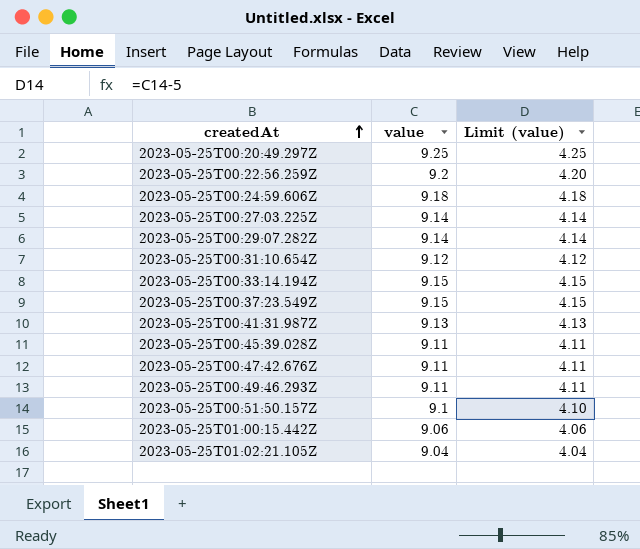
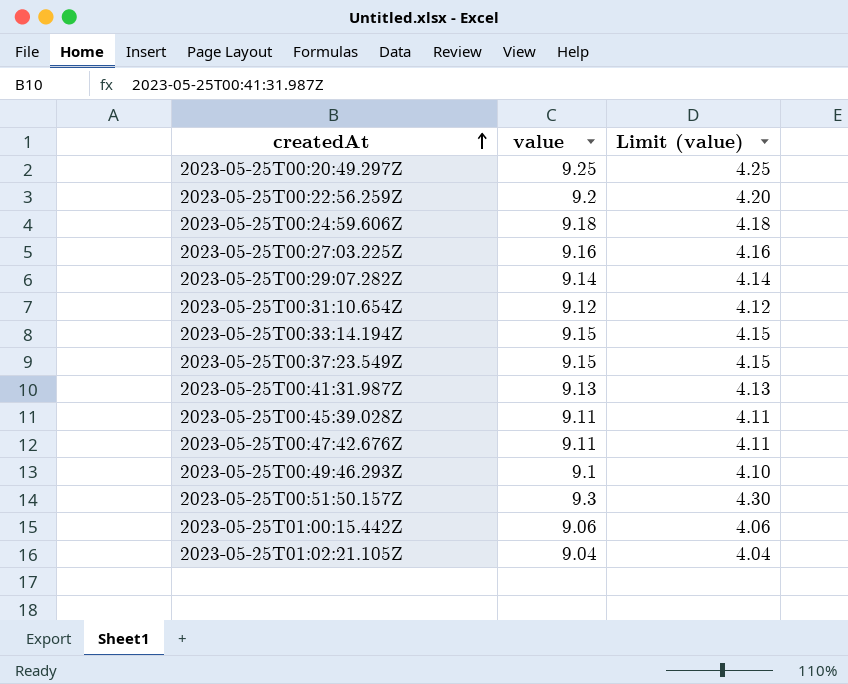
2023-05-25T00:27:03.225Z | value: 9.14 -> 9.16
2023-05-25T00:27:03.225Z | Limit (value): 4.14 -> 4.16
2023-05-25T00:49:46.293Z | value: 9.11 -> 9.1
2023-05-25T00:49:46.293Z | Limit (value): 4.11 -> 4.10
2023-05-25T00:51:50.157Z | value: 9.1 -> 9.3
2023-05-25T00:51:50.157Z | Limit (value): 4.10 -> 4.30

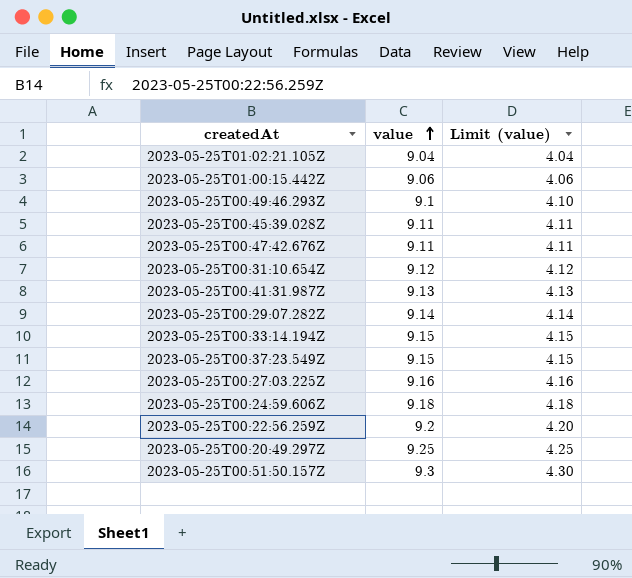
row order: createdAt ascending -> value ascending

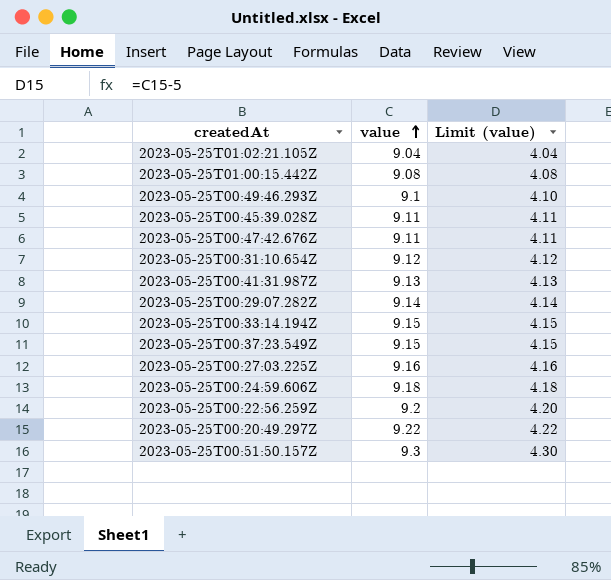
2023-05-25T01:00:15.442Z | value: 9.06 -> 9.08
2023-05-25T01:00:15.442Z | Limit (value): 4.06 -> 4.08
2023-05-25T00:20:49.297Z | value: 9.25 -> 9.22
2023-05-25T00:20:49.297Z | Limit (value): 4.25 -> 4.22

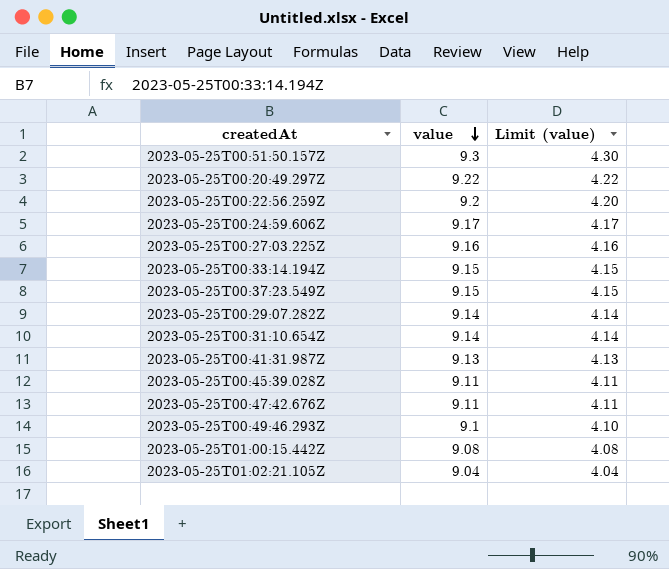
row order: value ascending -> value descending
2023-05-25T00:24:59.606Z | value: 9.18 -> 9.17
2023-05-25T00:24:59.606Z | Limit (value): 4.18 -> 4.17
2023-05-25T00:31:10.654Z | value: 9.12 -> 9.14
2023-05-25T00:31:10.654Z | Limit (value): 4.12 -> 4.14

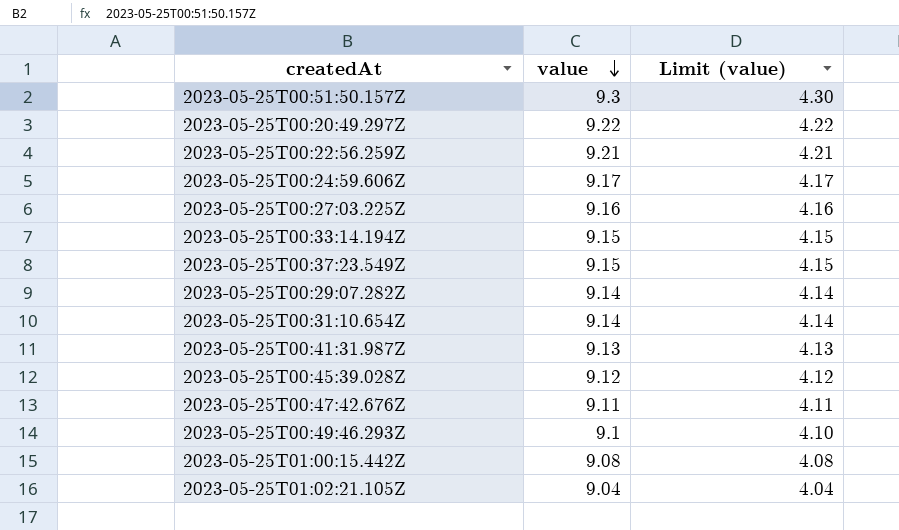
2023-05-25T00:22:56.259Z | value: 9.2 -> 9.21
2023-05-25T00:22:56.259Z | Limit (value): 4.20 -> 4.21
2023-05-25T00:45:39.028Z | value: 9.11 -> 9.12
2023-05-25T00:45:39.028Z | Limit (value): 4.11 -> 4.12

